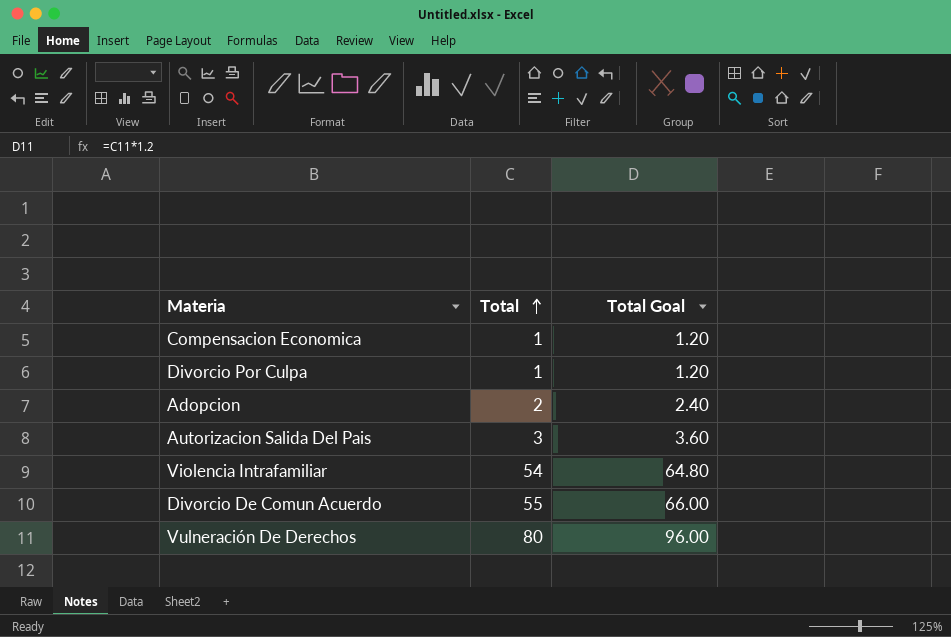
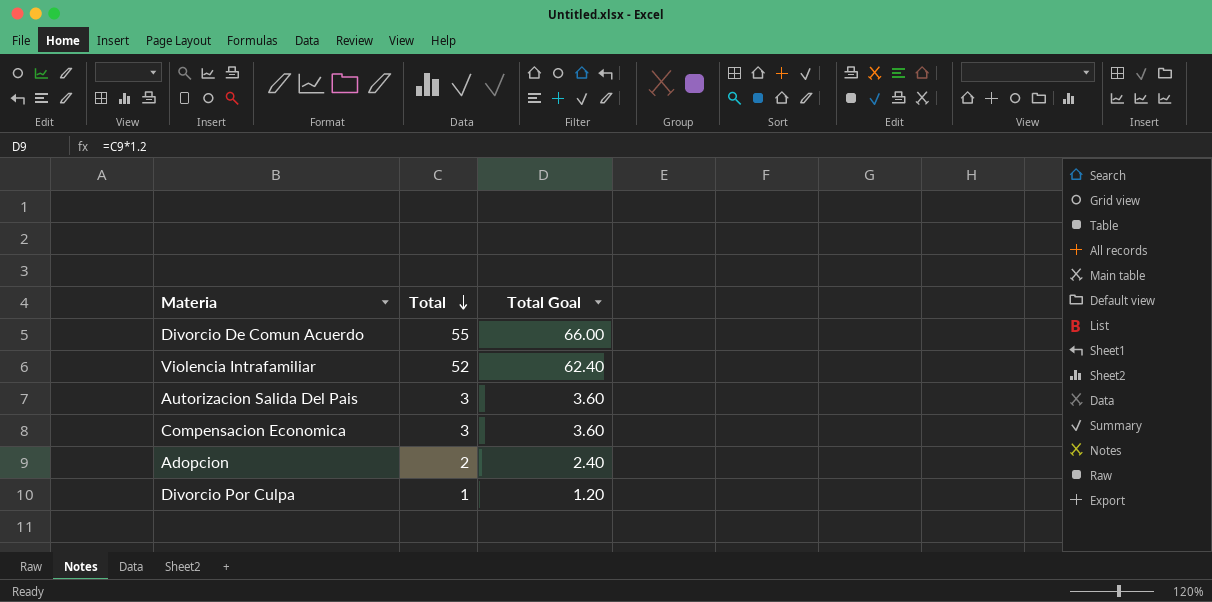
row order: Total ascending -> Total descending
row Vulneración De Derechos: 80 | 96.00 -> none
Violencia Intrafamiliar | Total: 54 -> 52
Violencia Intrafamiliar | Total Goal: 64.80 -> 62.40
Compensacion Economica | Total: 1 -> 3
Compensacion Economica | Total Goal: 1.20 -> 3.60

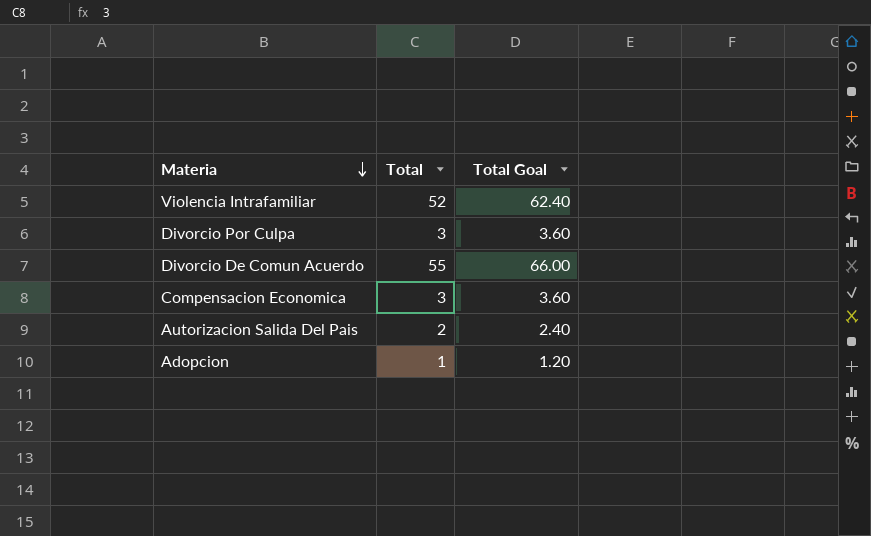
row order: Total descending -> Materia descending
Divorcio Por Culpa | Total: 1 -> 3
Divorcio Por Culpa | Total Goal: 1.20 -> 3.60
Autorizacion Salida Del Pais | Total: 3 -> 2
Autorizacion Salida Del Pais | Total Goal: 3.60 -> 2.40
Adopcion | Total: 2 -> 1
Adopcion | Total Goal: 2.40 -> 1.20

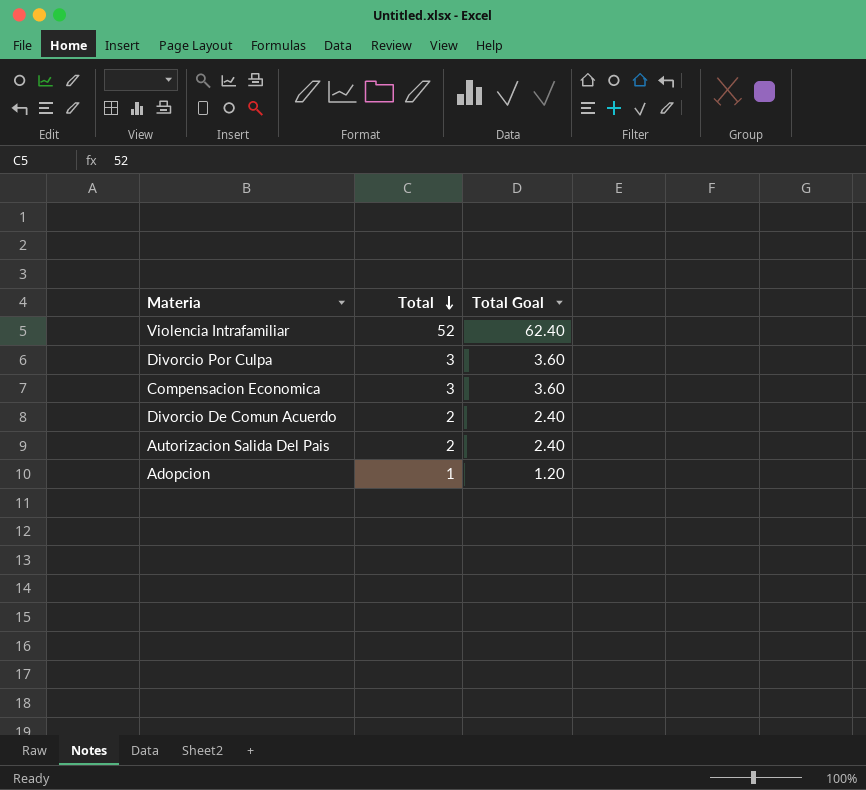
row order: Materia descending -> Total descending
Divorcio De Comun Acuerdo | Total: 55 -> 2
Divorcio De Comun Acuerdo | Total Goal: 66.00 -> 2.40

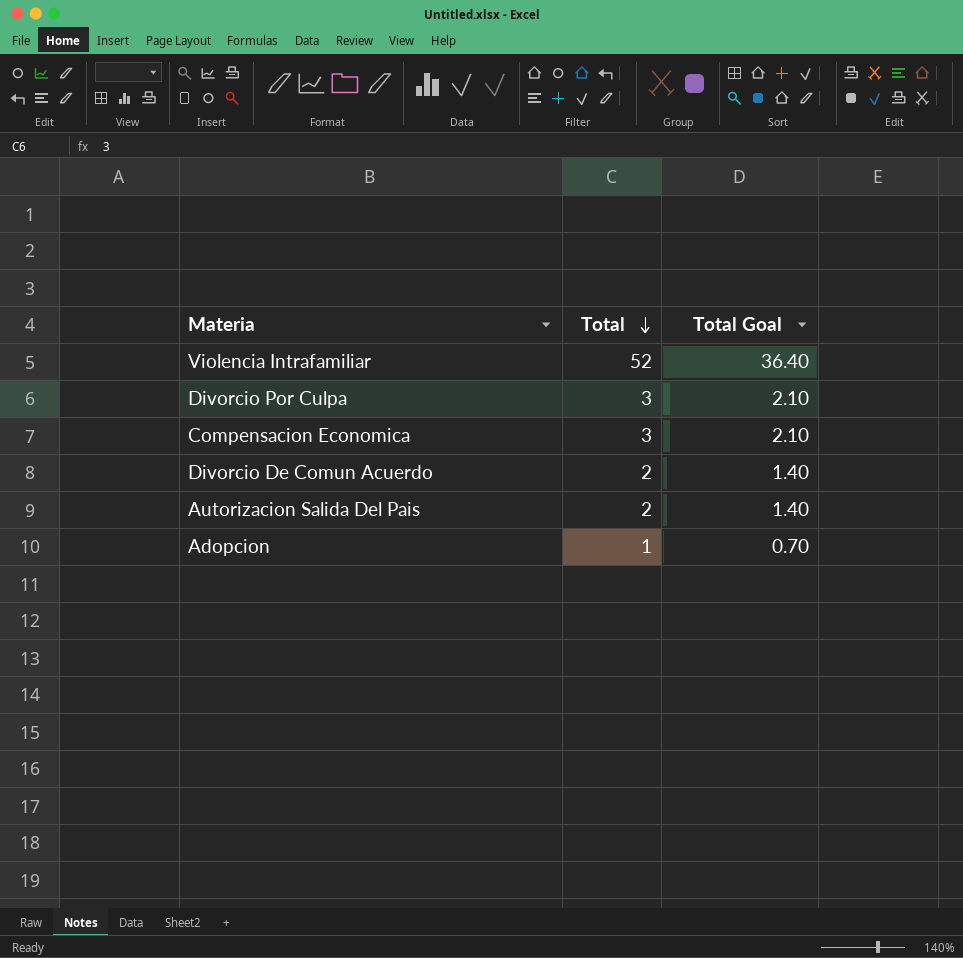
column Total Goal | formula: [Total] * 1.2 -> [Total] * 0.7

